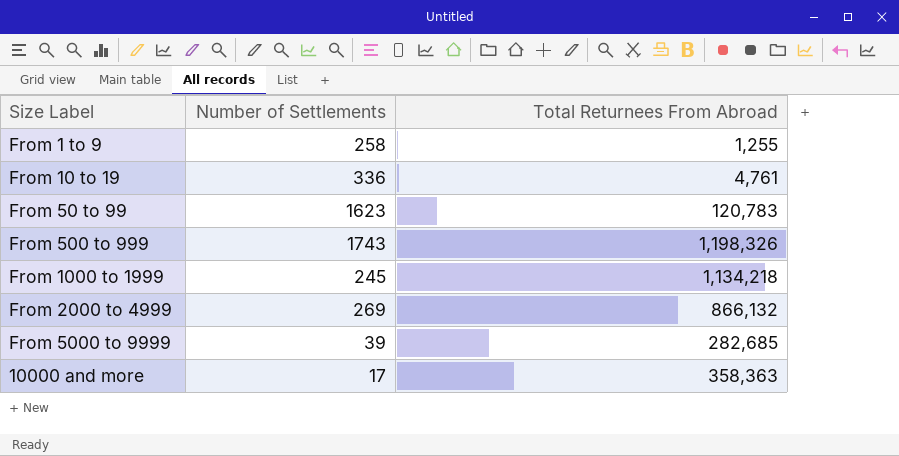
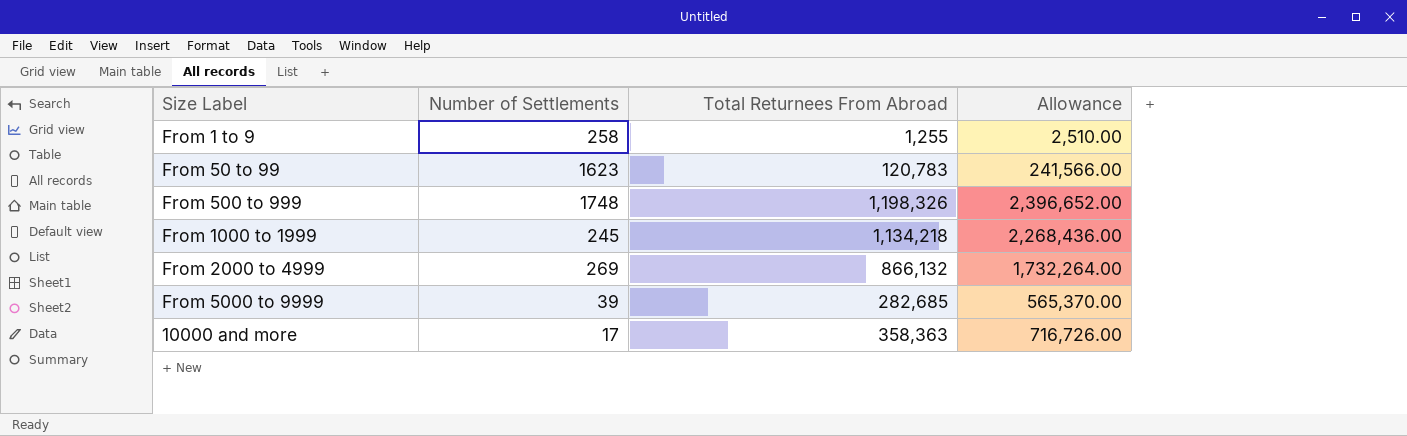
column Allowance | formula: none -> [Total Returnees From Abroad] * 2
row From 10 to 19: 336 | 4,761 -> none
From 500 to 999 | Number of Settlements: 1743 -> 1748

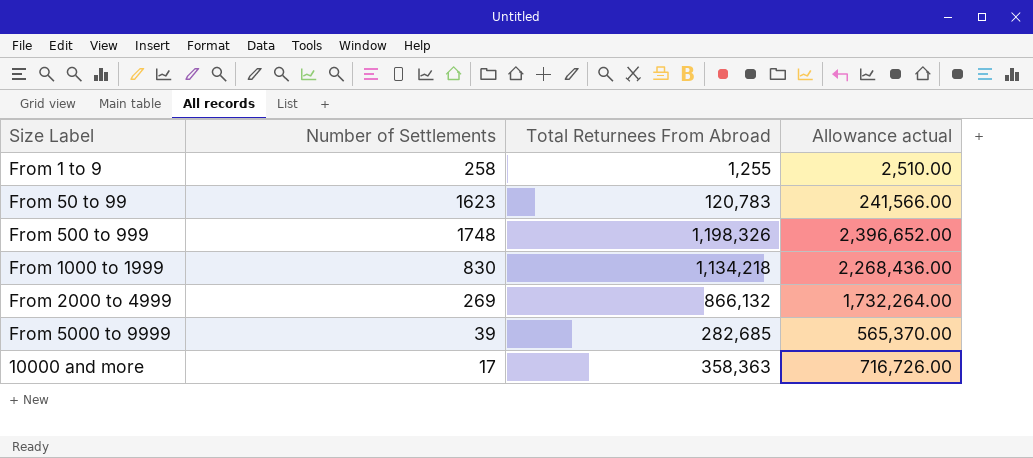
column name: Allowance -> Allowance actual
From 1000 to 1999 | Number of Settlements: 245 -> 830

